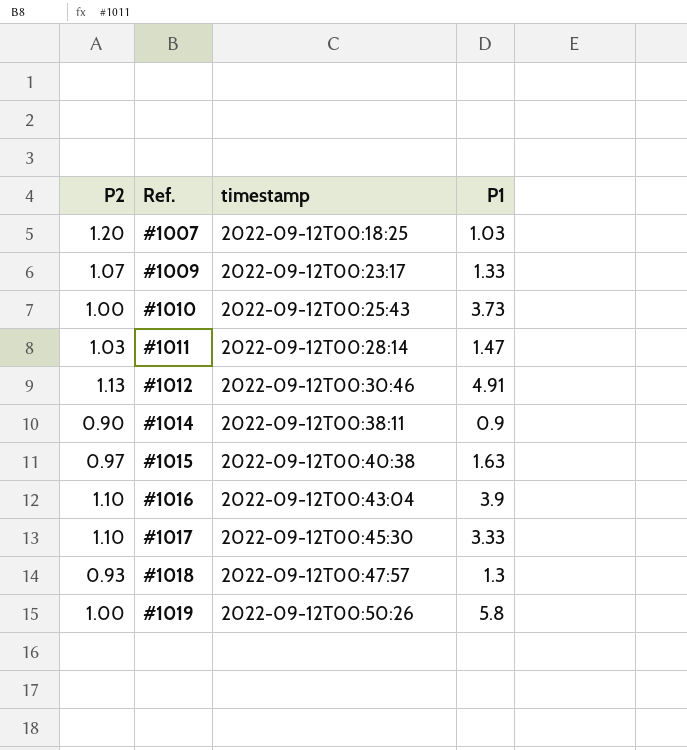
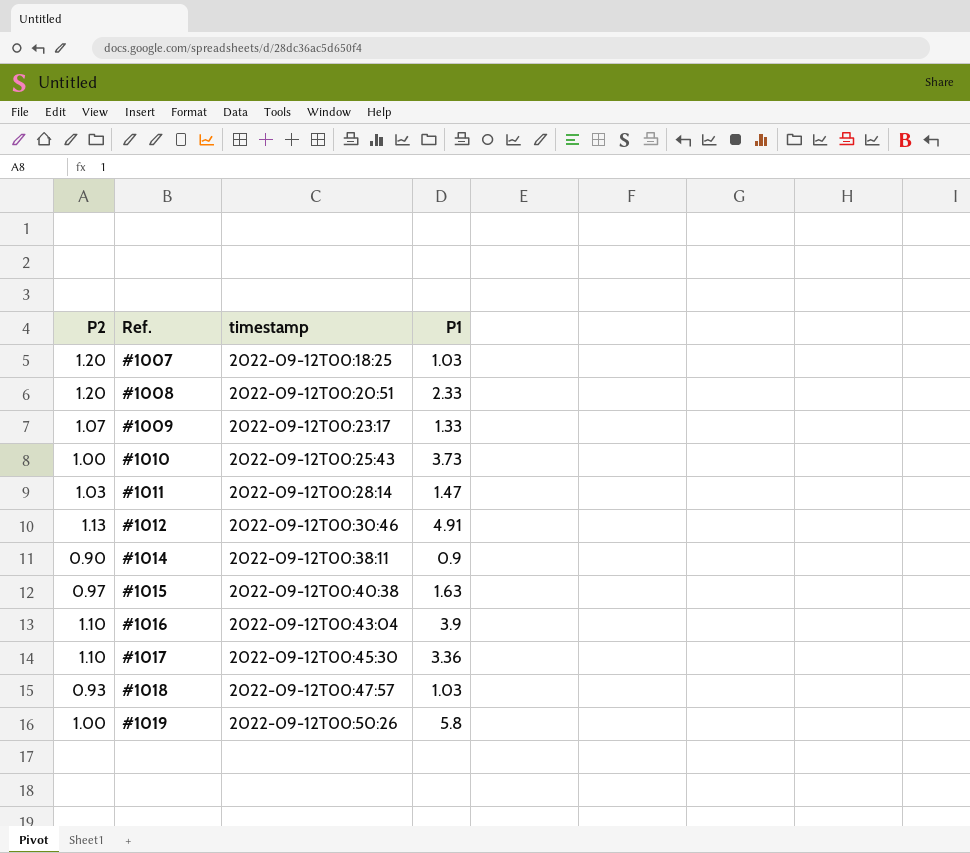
row #1008: none -> 1.20 | 2022-09-12T00:20:51 | 2.33
#1017 | P1: 3.33 -> 3.36
#1018 | P1: 1.3 -> 1.03

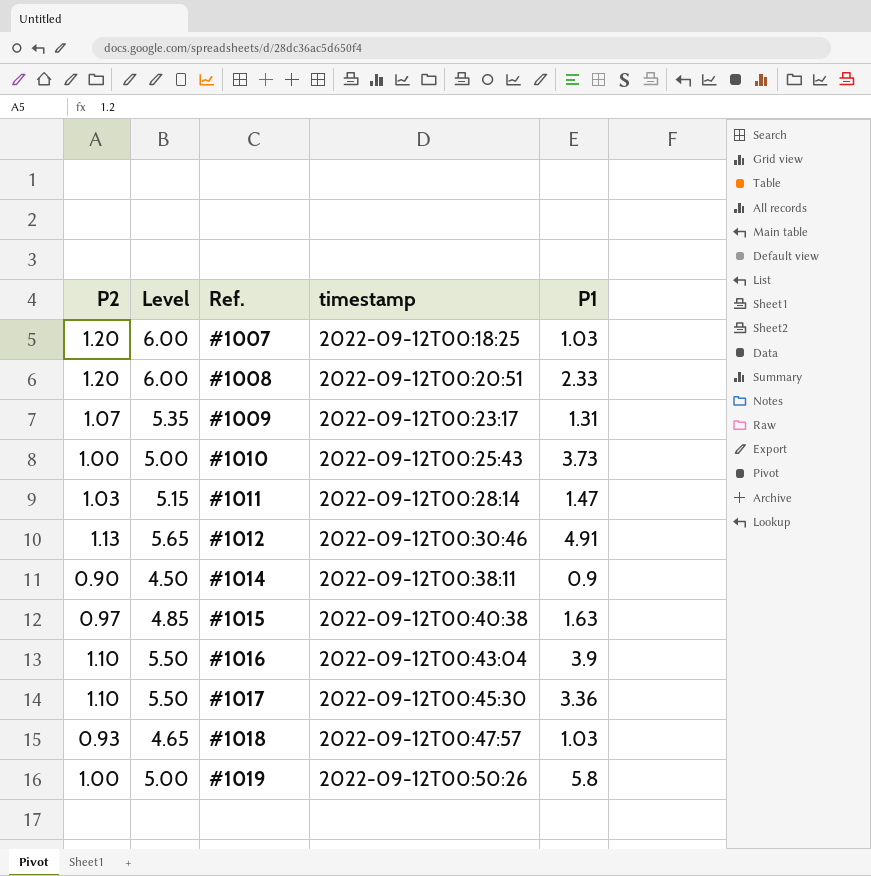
column Level | formula: none -> [P2] * 5
#1009 | P1: 1.33 -> 1.31

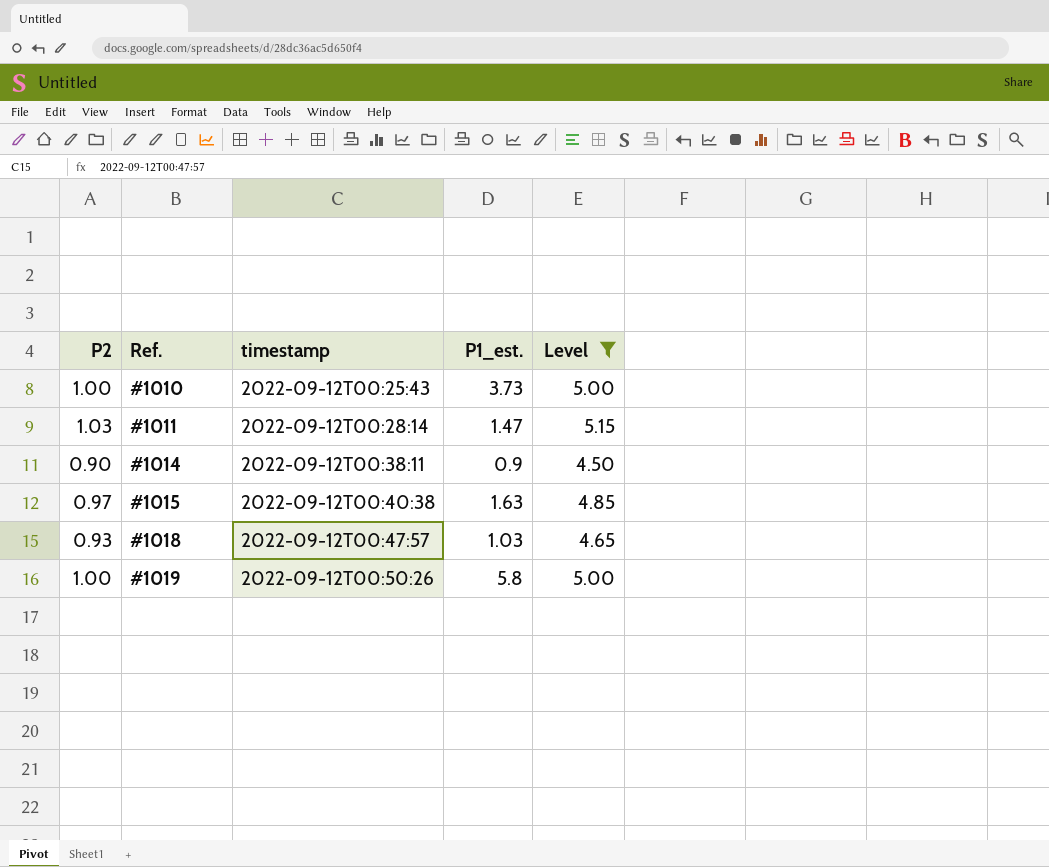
filter: none -> Level <= 5.15
column name: P1 -> P1_est.
column Level | position: 2 -> 5

